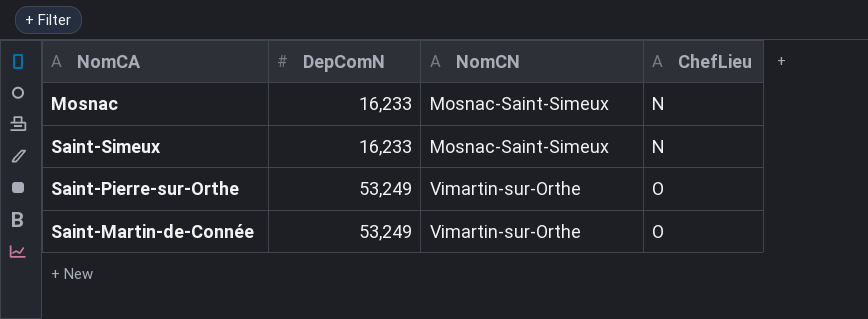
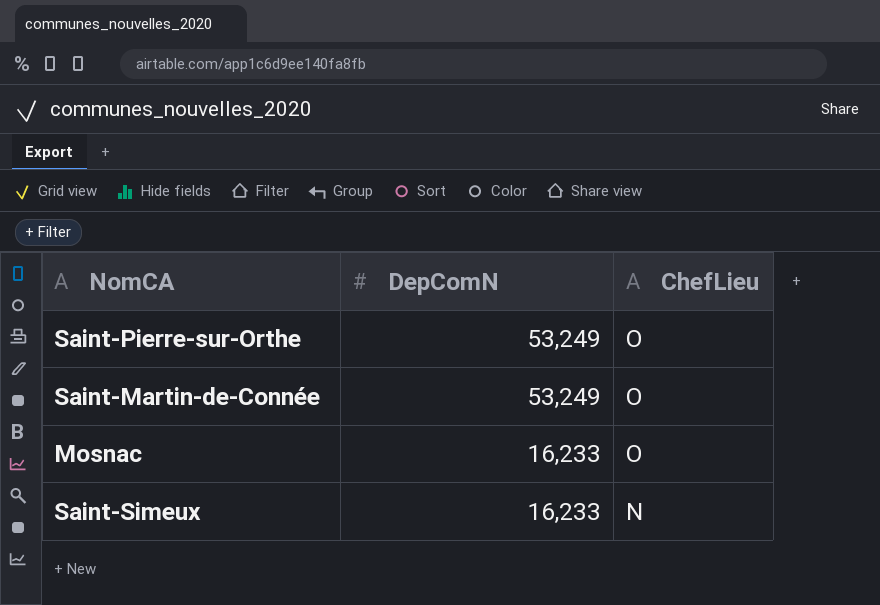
row order: DepComN ascending -> DepComN descending
column NomCN | position: 3 -> none
Mosnac | ChefLieu: N -> O

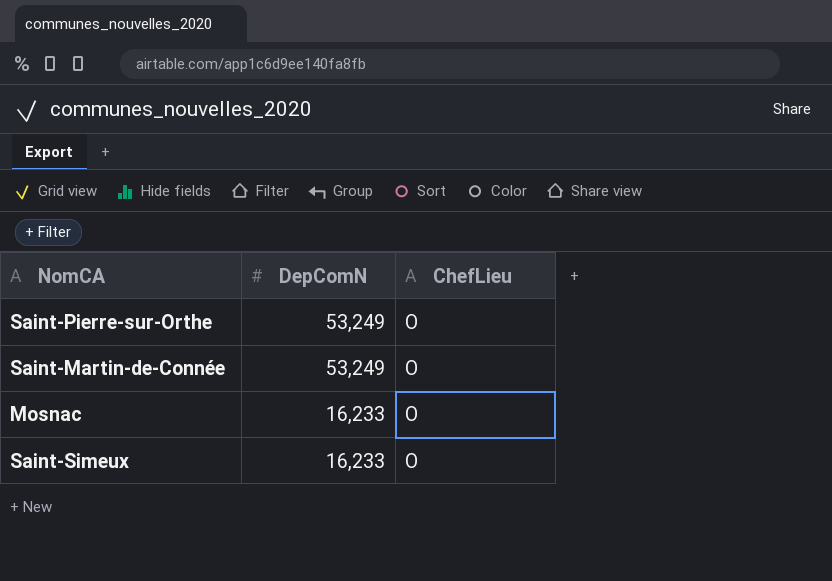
Saint-Simeux | ChefLieu: N -> O

